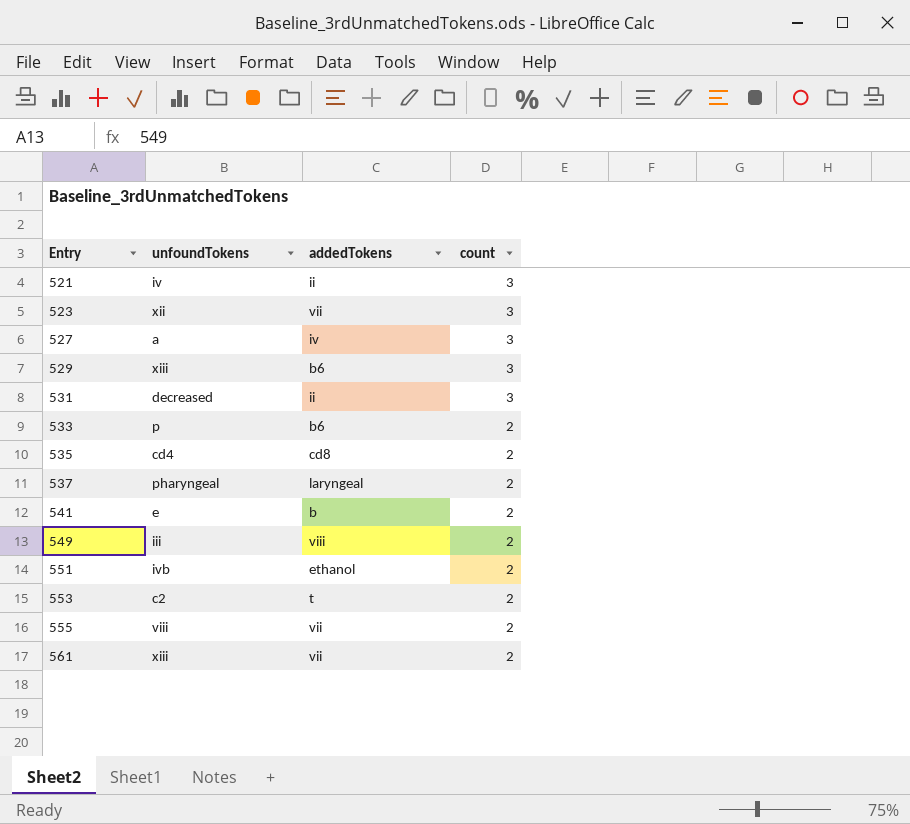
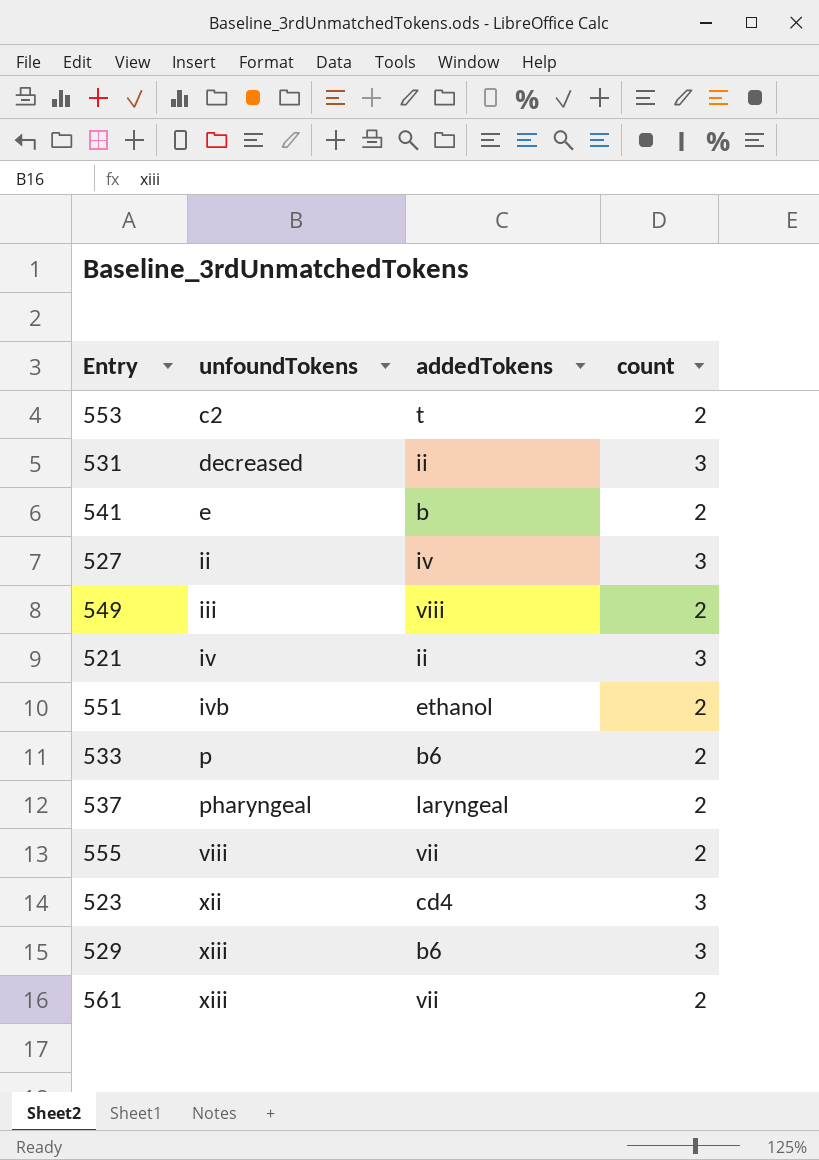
row order: Entry ascending -> unfoundTokens ascending
row 535: cd4 | cd8 | 2 -> none
527 | unfoundTokens: a -> ii
523 | addedTokens: vii -> cd4

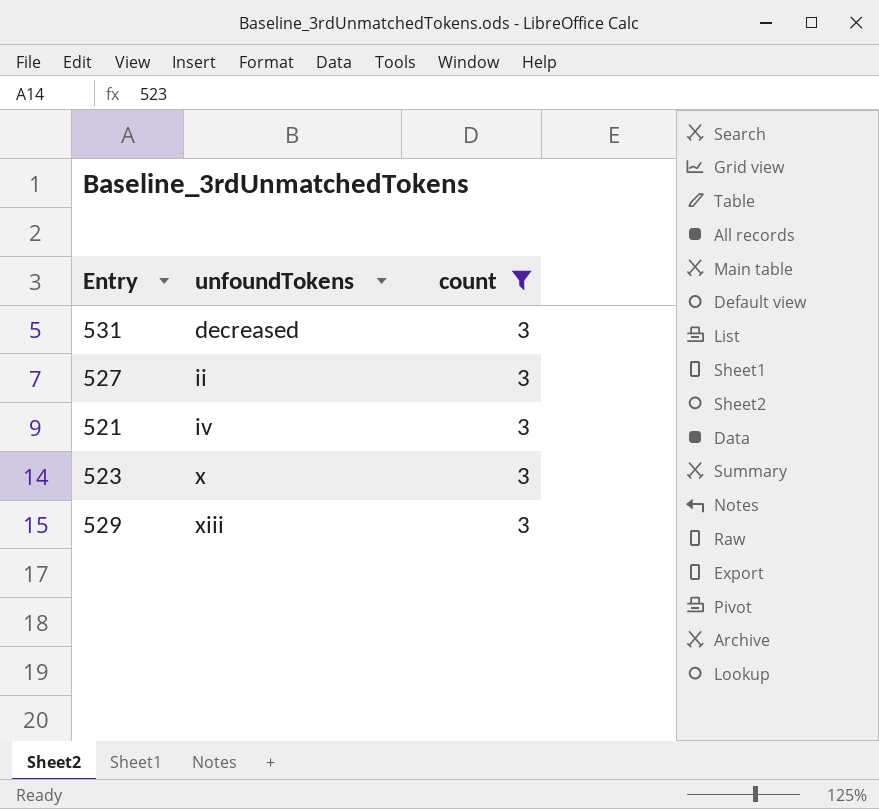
filter: none -> count = 3
column addedTokens | position: 3 -> none
523 | unfoundTokens: xii -> x

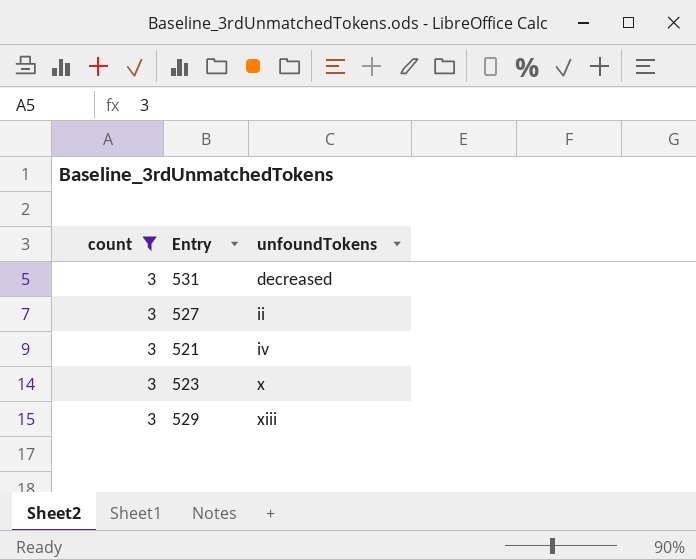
column count | position: 3 -> 1

